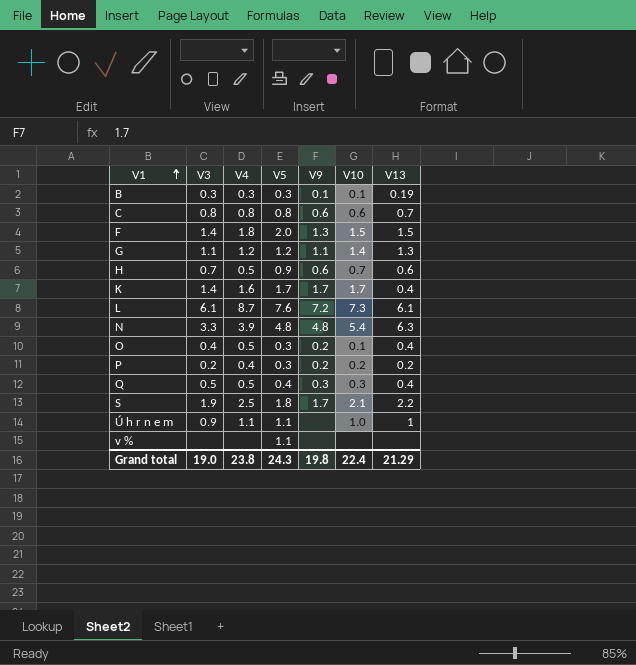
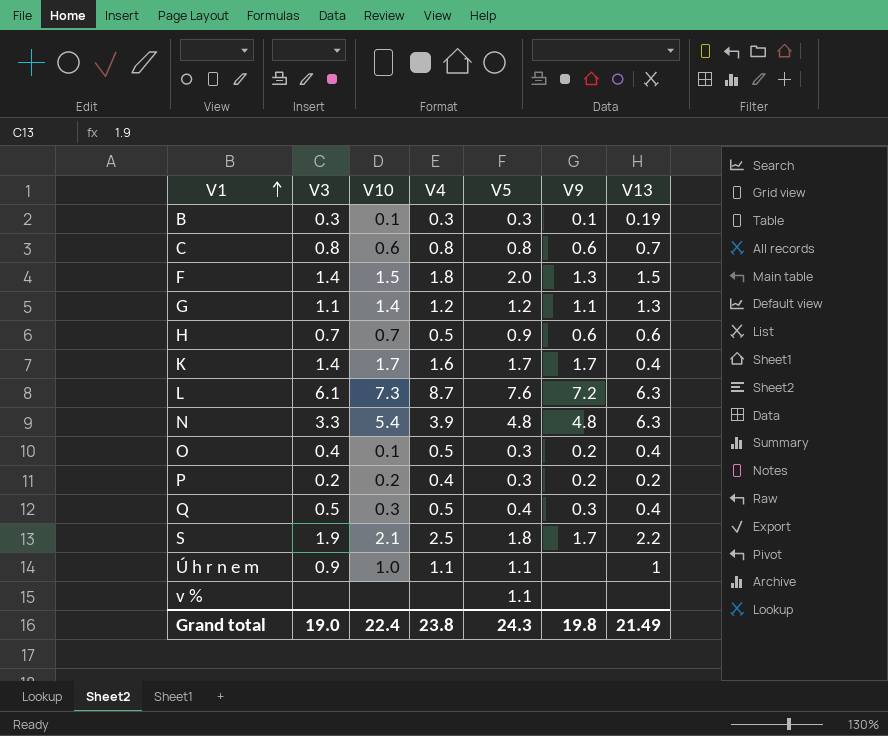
column V10 | position: 6 -> 3
L | V13: 6.1 -> 6.3
Grand total | V13: 21.29 -> 21.49

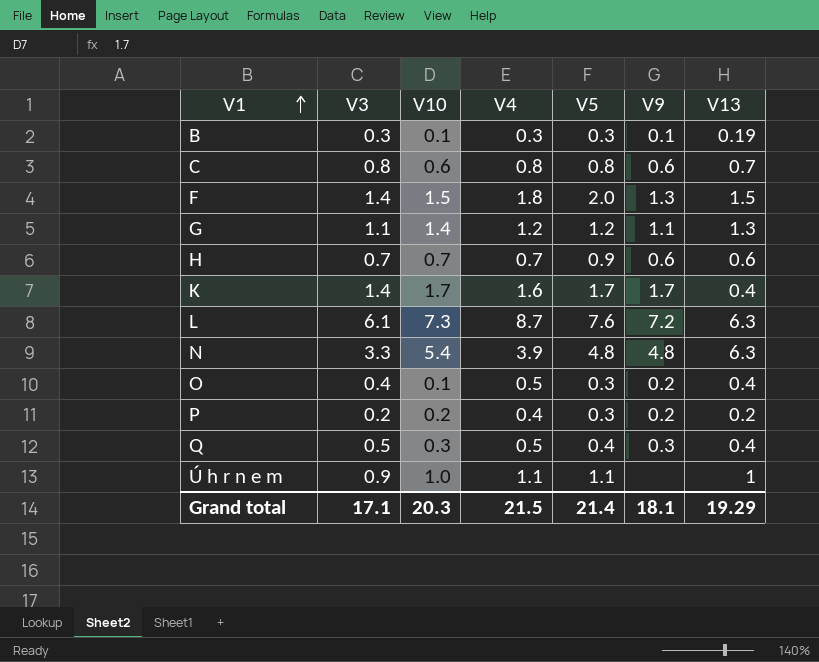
row S: 1.9 | 2.1 | 2.5 | 1.8 | 1.7 | 2.2 -> none
row v %: none | none | none | 1.1 | none | none -> none
H | V4: 0.5 -> 0.7
Grand total | V3: 19.0 -> 17.1
Grand total | V10: 22.4 -> 20.3
Grand total | V4: 23.8 -> 21.5
Grand total | V5: 24.3 -> 21.4
Grand total | V9: 19.8 -> 18.1
Grand total | V13: 21.49 -> 19.29

